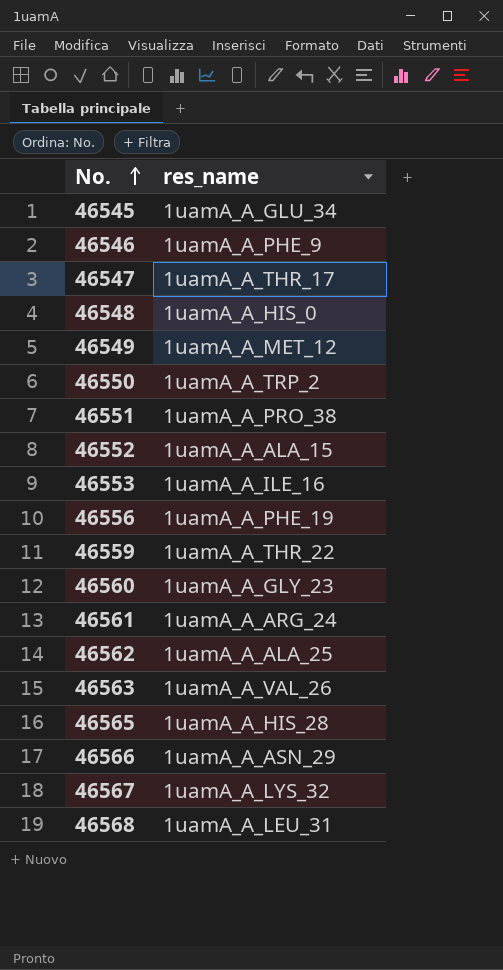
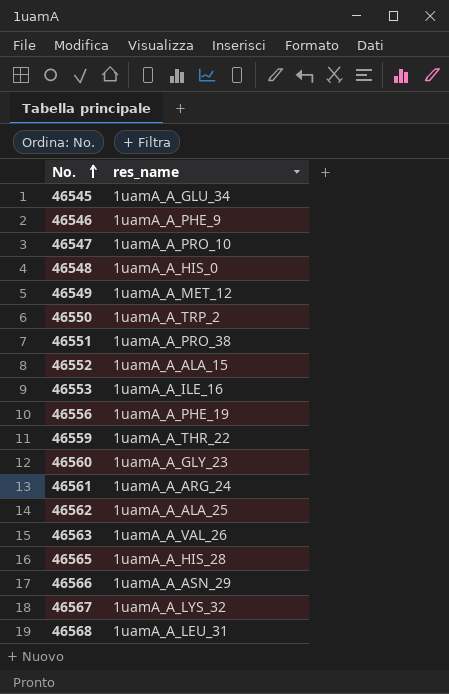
46547 | res_name: 1uamA_A_THR_17 -> 1uamA_A_PRO_10

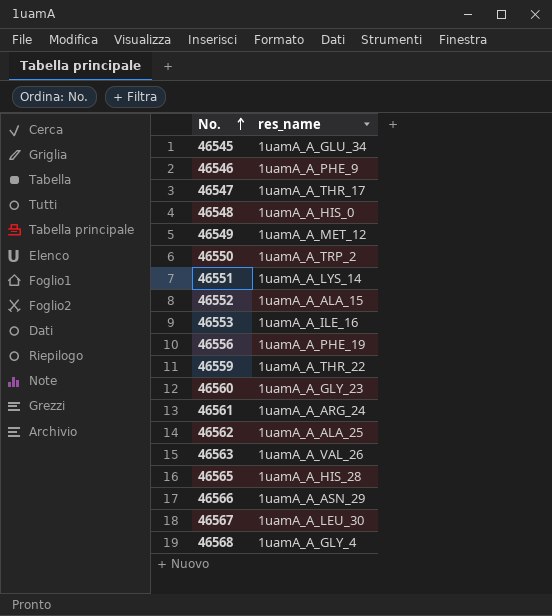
46547 | res_name: 1uamA_A_PRO_10 -> 1uamA_A_THR_17
46551 | res_name: 1uamA_A_PRO_38 -> 1uamA_A_LYS_14
46567 | res_name: 1uamA_A_LYS_32 -> 1uamA_A_LEU_30
46568 | res_name: 1uamA_A_LEU_31 -> 1uamA_A_GLY_4

